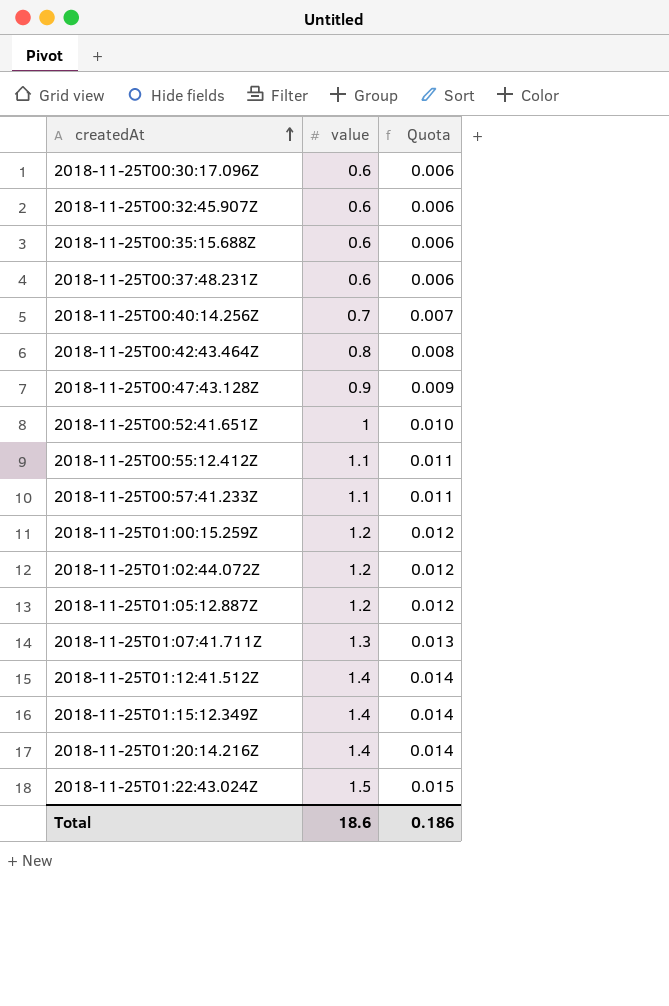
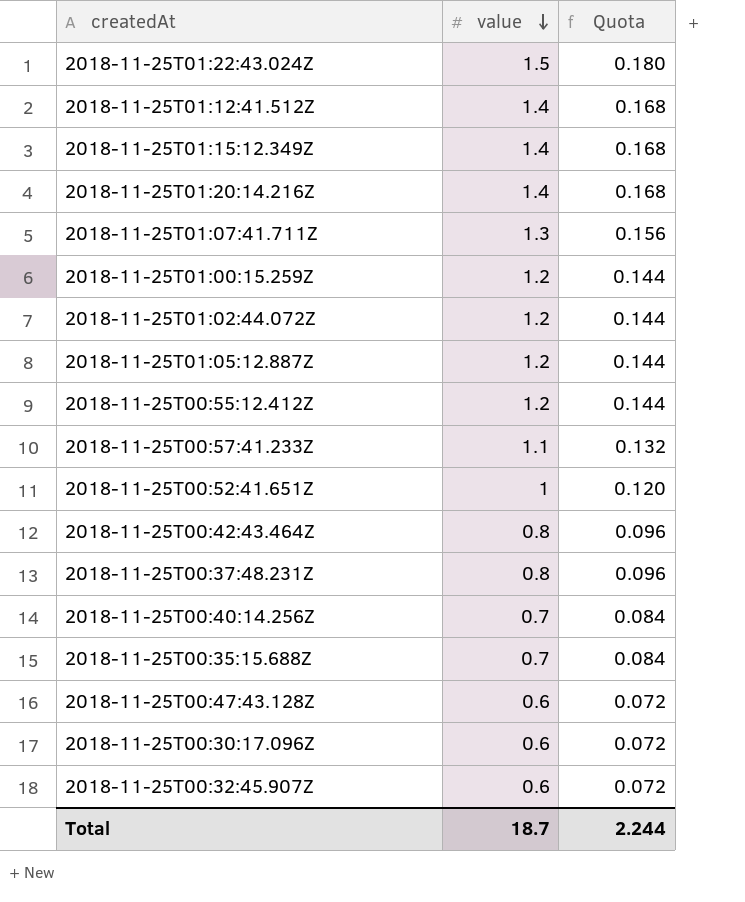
row order: createdAt ascending -> value descending
column Quota | formula: [value] * 0.01 -> [value] * 0.12
2018-11-25T00:55:12.412Z | value: 1.1 -> 1.2
2018-11-25T00:37:48.231Z | value: 0.6 -> 0.8
2018-11-25T00:35:15.688Z | value: 0.6 -> 0.7
2018-11-25T00:47:43.128Z | value: 0.9 -> 0.6
Total | value: 18.6 -> 18.7
Total | Quota: 0.186 -> 2.244

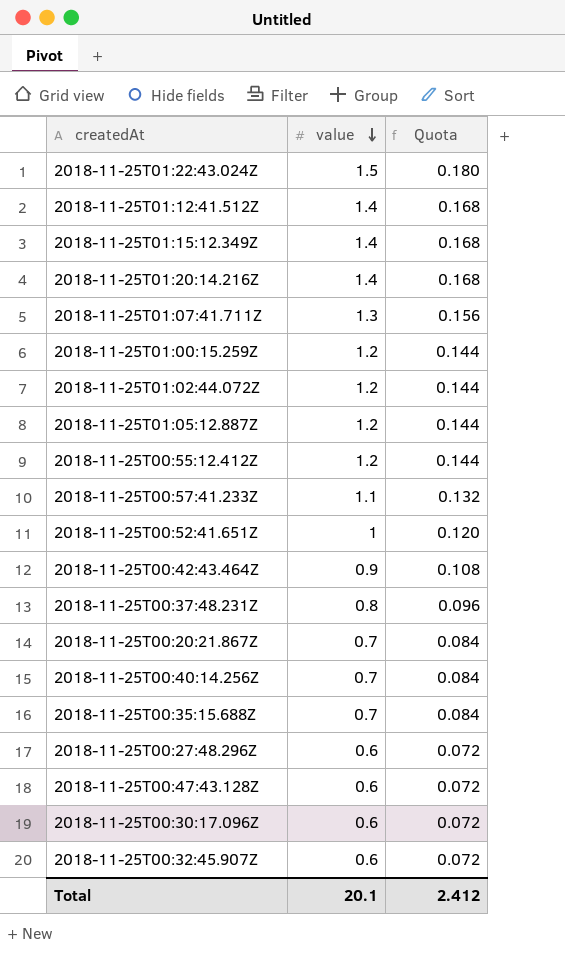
2018-11-25T00:42:43.464Z | value: 0.8 -> 0.9
2018-11-25T00:42:43.464Z | Quota: 0.096 -> 0.108
row 2018-11-25T00:20:21.867Z: none -> 0.7 | 0.084
row 2018-11-25T00:27:48.296Z: none -> 0.6 | 0.072
Total | value: 18.7 -> 20.1
Total | Quota: 2.244 -> 2.412

